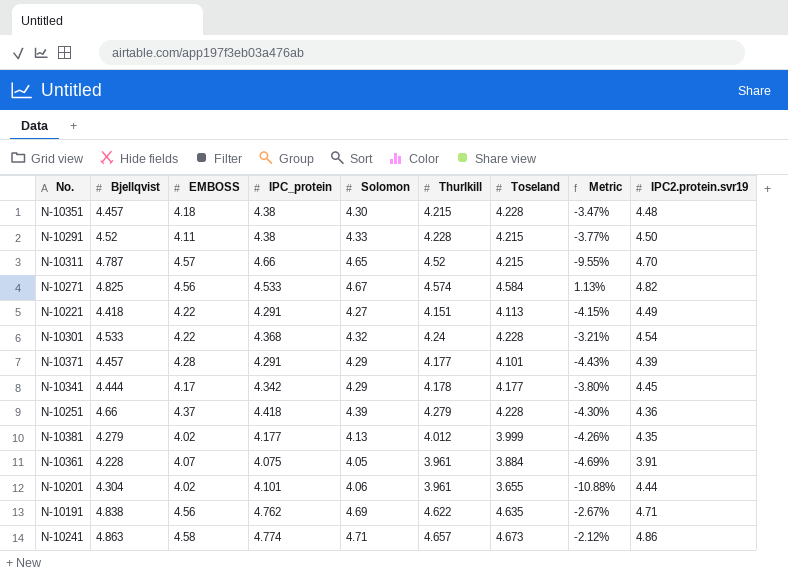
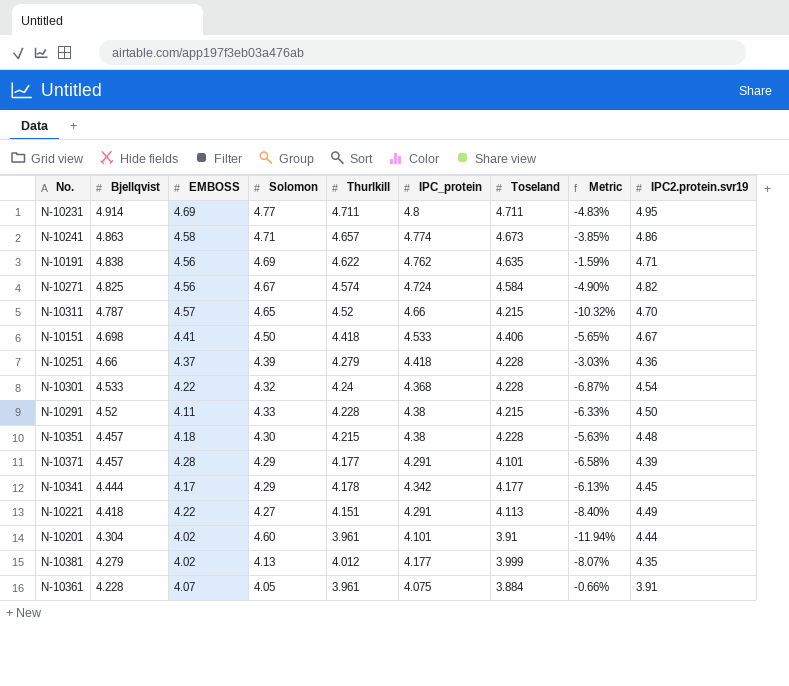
row order: none -> Bjellqvist descending
column IPC_protein | position: 4 -> 6
column Metric | formula: ([Toseland] - [IPC_protein]) / [IPC_protein] -> ([Toseland] - [IPC2.protein.svr19]) / [IPC2.protein.svr19]
row N-10231: none -> 4.914 | 4.69 | 4.77 | 4.711 | 4.8 | 4.711 | -4.83% | 4.95
N-10271 | IPC_protein: 4.533 -> 4.724
row N-10151: none -> 4.698 | 4.41 | 4.50 | 4.418 | 4.533 | 4.406 | -5.65% | 4.67
N-10201 | Solomon: 4.06 -> 4.60
N-10201 | Toseland: 3.655 -> 3.91

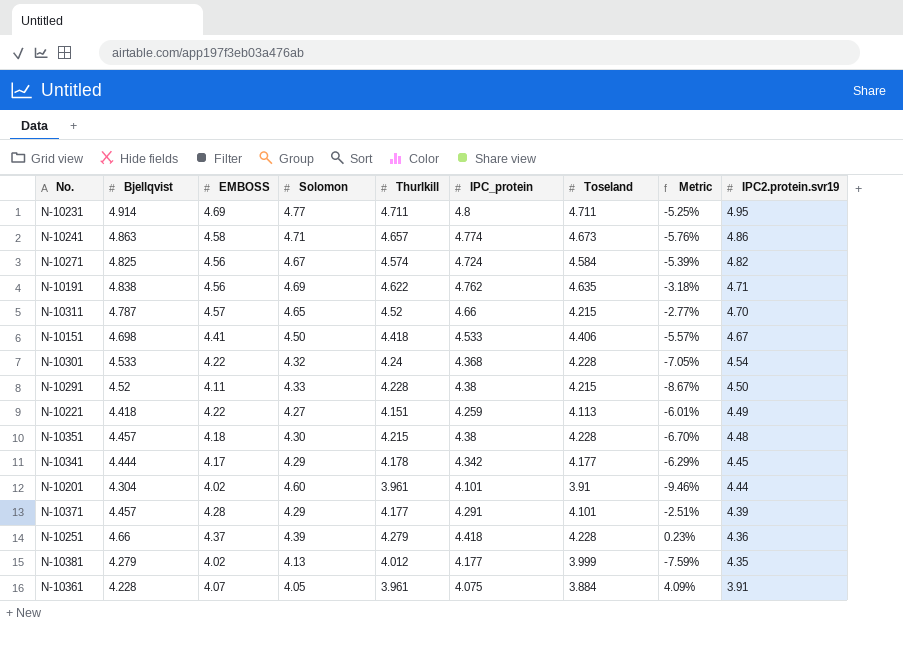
row order: Bjellqvist descending -> IPC2.protein.svr19 descending
column Metric | formula: ([Toseland] - [IPC2.protein.svr19]) / [IPC2.protein.svr19] -> ([EMBOSS] - [IPC2.protein.svr19]) / [IPC2.protein.svr19]
N-10221 | IPC_protein: 4.291 -> 4.259

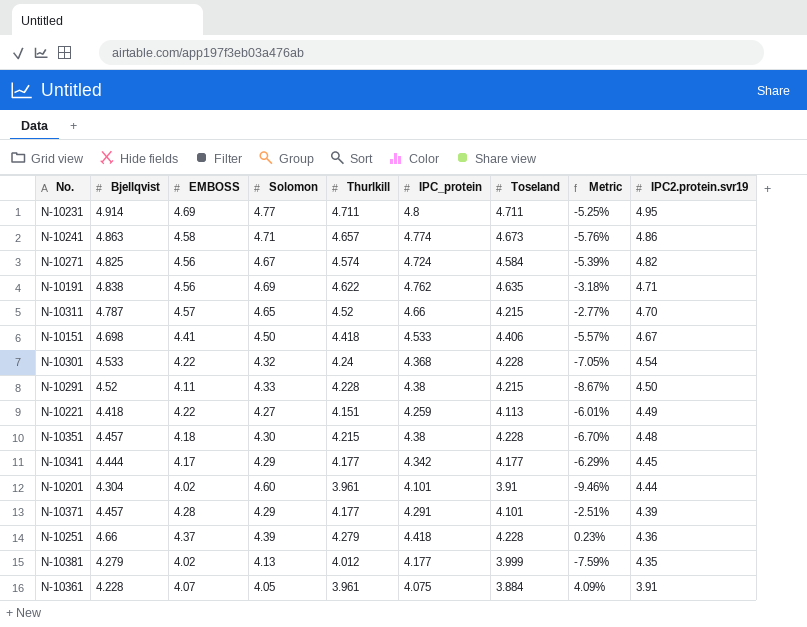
N-10341 | Thurlkill: 4.178 -> 4.177

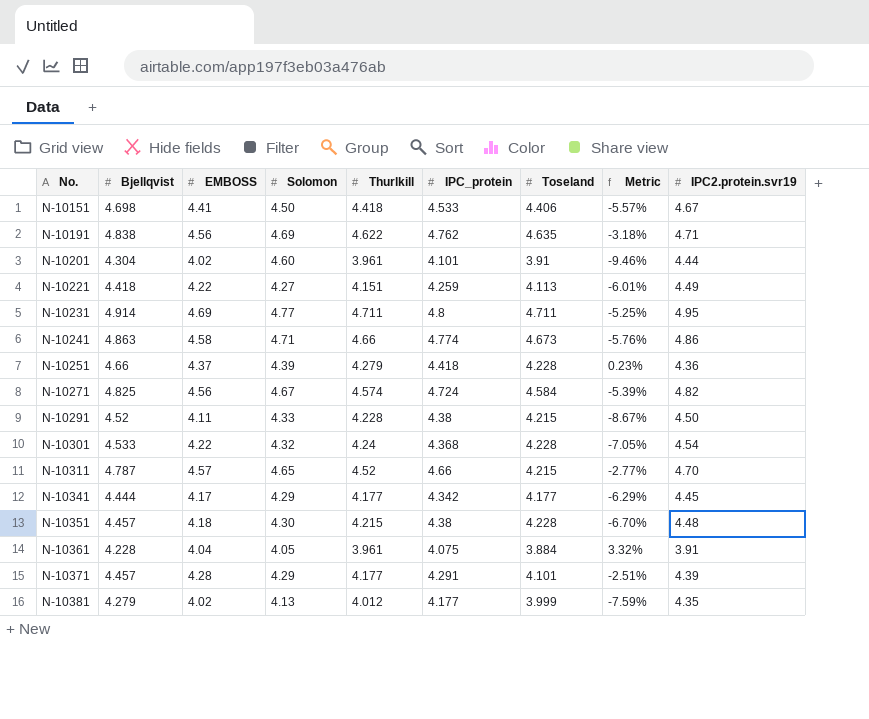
row order: IPC2.protein.svr19 descending -> No. ascending
N-10241 | Thurlkill: 4.657 -> 4.66
N-10361 | EMBOSS: 4.07 -> 4.04
N-10361 | Metric: 4.09% -> 3.32%

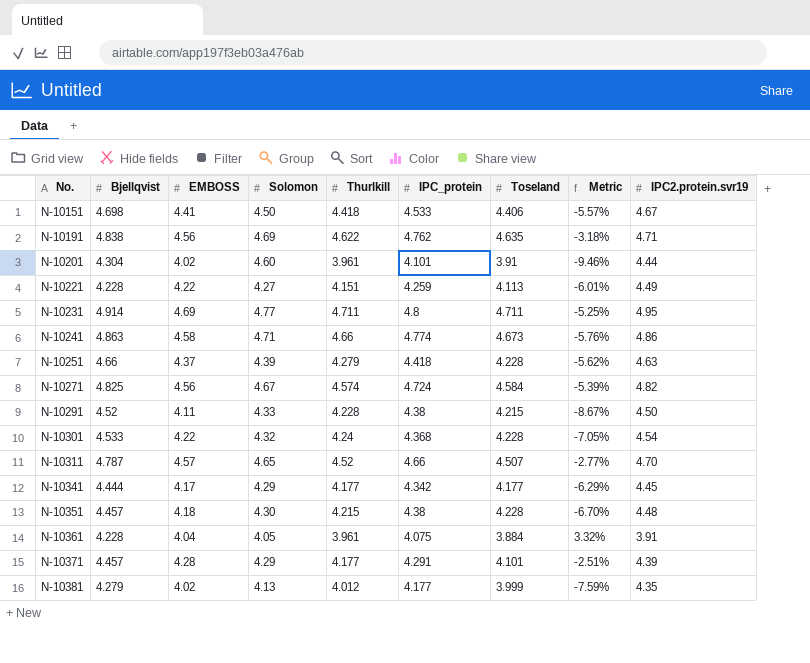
N-10221 | Bjellqvist: 4.418 -> 4.228
N-10251 | Metric: 0.23% -> -5.62%
N-10251 | IPC2.protein.svr19: 4.36 -> 4.63
N-10311 | Toseland: 4.215 -> 4.507

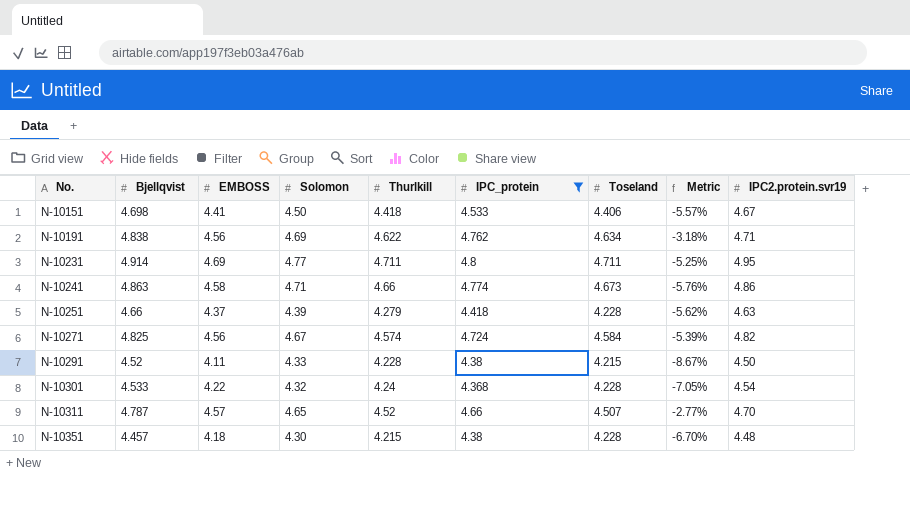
filter: none -> IPC_protein >= 4.368
N-10191 | Toseland: 4.635 -> 4.634

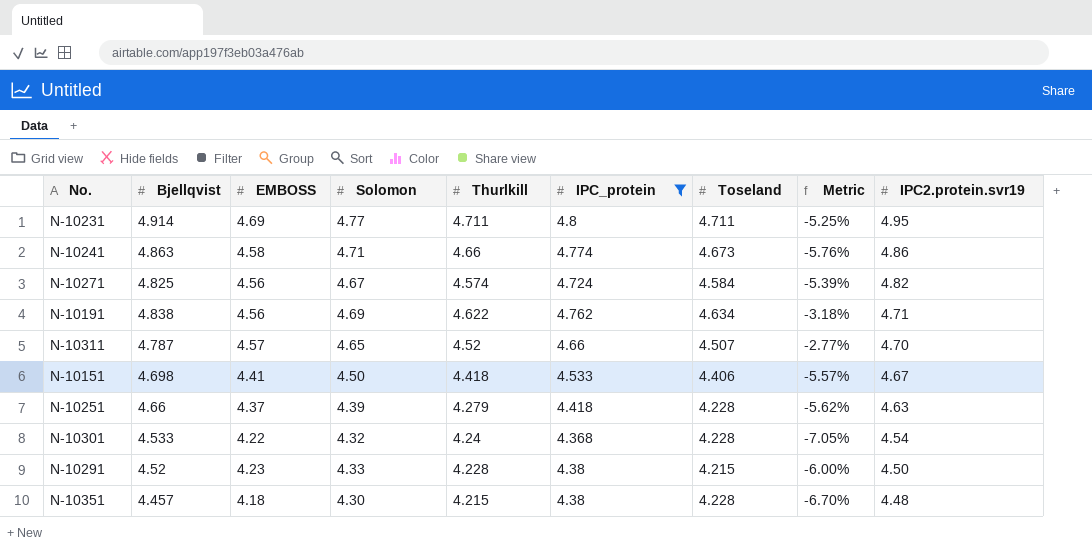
row order: No. ascending -> IPC2.protein.svr19 descending
N-10291 | EMBOSS: 4.11 -> 4.23
N-10291 | Metric: -8.67% -> -6.00%

